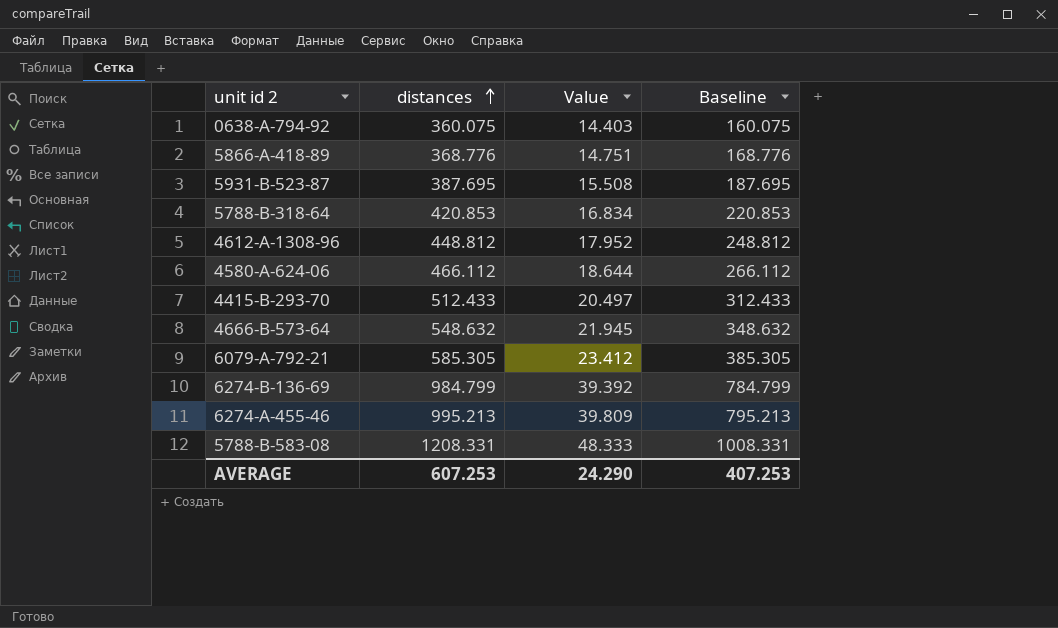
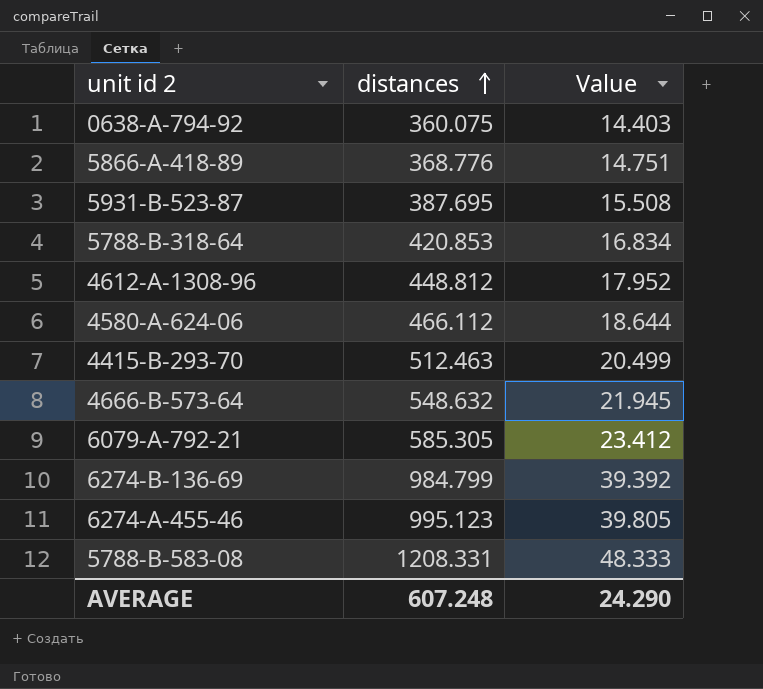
column Baseline | formula: [distances] - 200 -> none
4415-B-293-70 | distances: 512.433 -> 512.463
4415-B-293-70 | Value: 20.497 -> 20.499
6274-A-455-46 | distances: 995.213 -> 995.123
6274-A-455-46 | Value: 39.809 -> 39.805
AVERAGE | distances: 607.253 -> 607.248

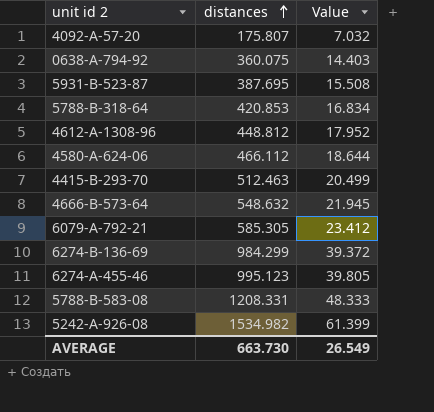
row 5866-A-418-89: 368.776 | 14.751 -> none
row 4092-A-57-20: none -> 175.807 | 7.032
6274-B-136-69 | distances: 984.799 -> 984.299
6274-B-136-69 | Value: 39.392 -> 39.372
row 5242-A-926-08: none -> 1534.982 | 61.399
AVERAGE | distances: 607.248 -> 663.730
AVERAGE | Value: 24.290 -> 26.549

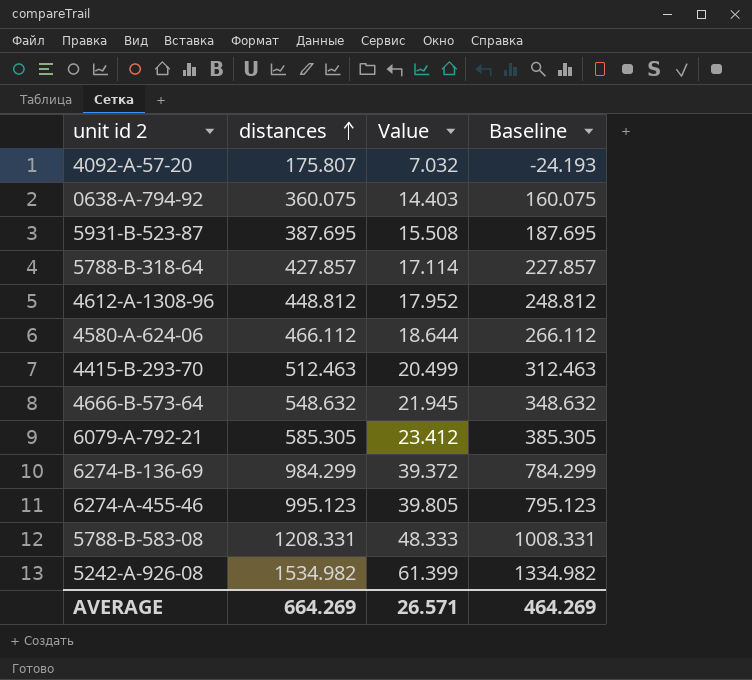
column Baseline | formula: none -> [distances] - 200
5788-B-318-64 | distances: 420.853 -> 427.857
5788-B-318-64 | Value: 16.834 -> 17.114
AVERAGE | distances: 663.730 -> 664.269
AVERAGE | Value: 26.549 -> 26.571

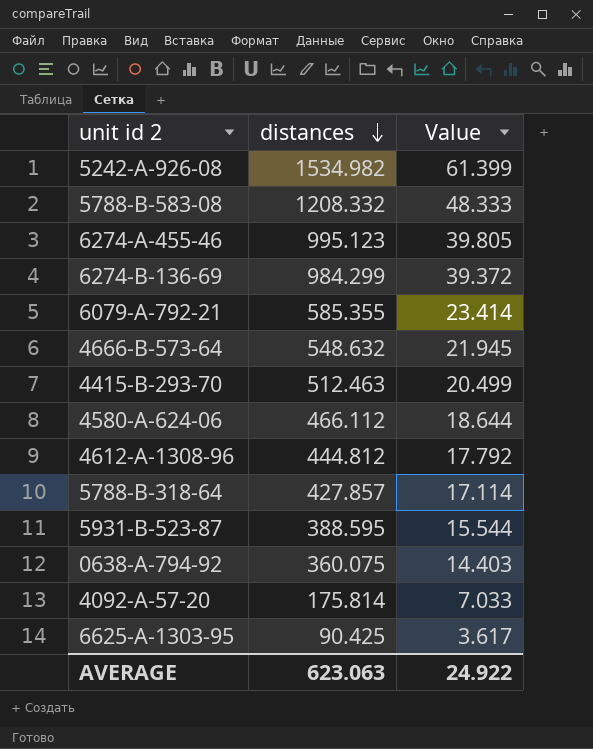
row order: distances ascending -> distances descending
column Baseline | formula: [distances] - 200 -> none
5788-B-583-08 | distances: 1208.331 -> 1208.332
6079-A-792-21 | distances: 585.305 -> 585.355
6079-A-792-21 | Value: 23.412 -> 23.414
4612-A-1308-96 | distances: 448.812 -> 444.812
4612-A-1308-96 | Value: 17.952 -> 17.792
5931-B-523-87 | distances: 387.695 -> 388.595
5931-B-523-87 | Value: 15.508 -> 15.544
4092-A-57-20 | distances: 175.807 -> 175.814
4092-A-57-20 | Value: 7.032 -> 7.033
row 6625-A-1303-95: none -> 90.425 | 3.617
AVERAGE | distances: 664.269 -> 623.063
AVERAGE | Value: 26.571 -> 24.922

